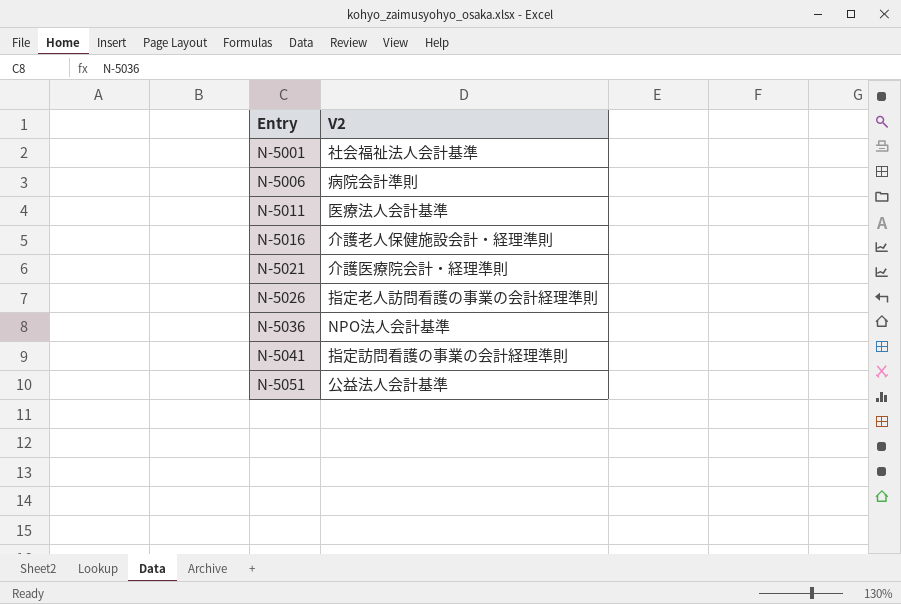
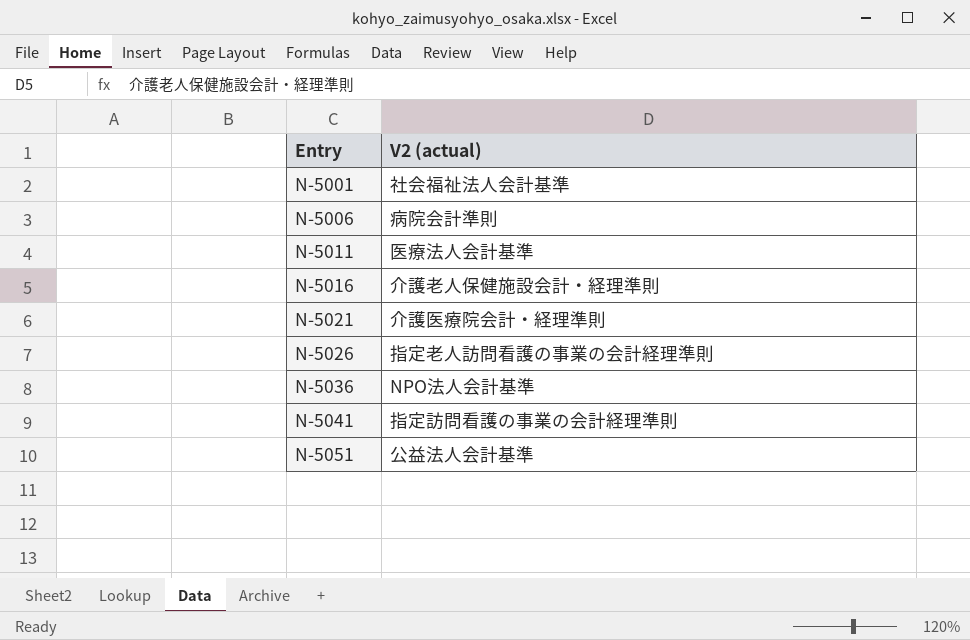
column name: V2 -> V2 (actual)

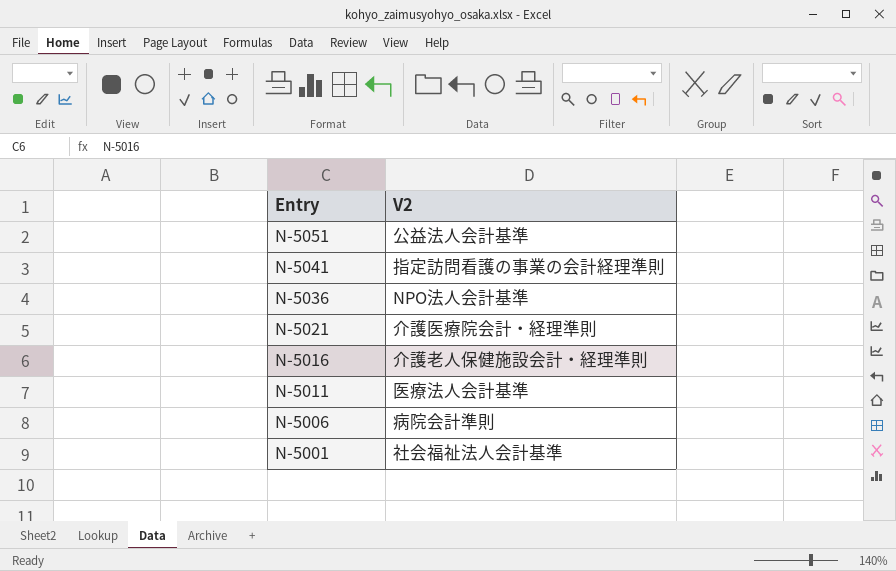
row order: Entry ascending -> Entry descending
column name: V2 (actual) -> V2
row N-5026: 指定老人訪問看護の事業の会計経理準則 -> none

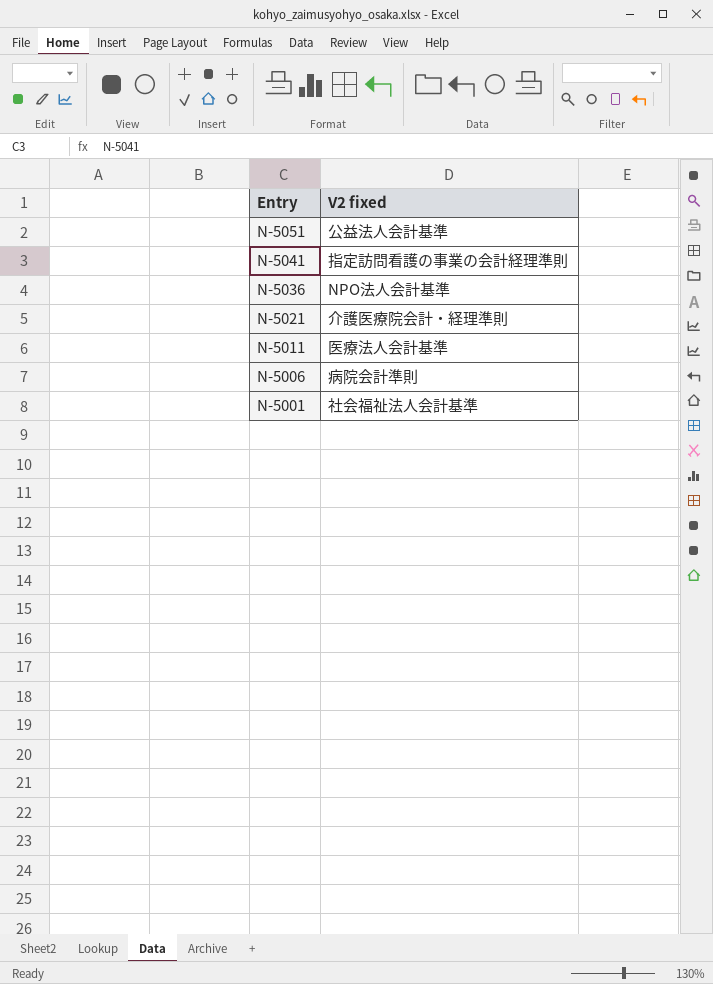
column name: V2 -> V2 fixed
row N-5016: 介護老人保健施設会計・経理準則 -> none

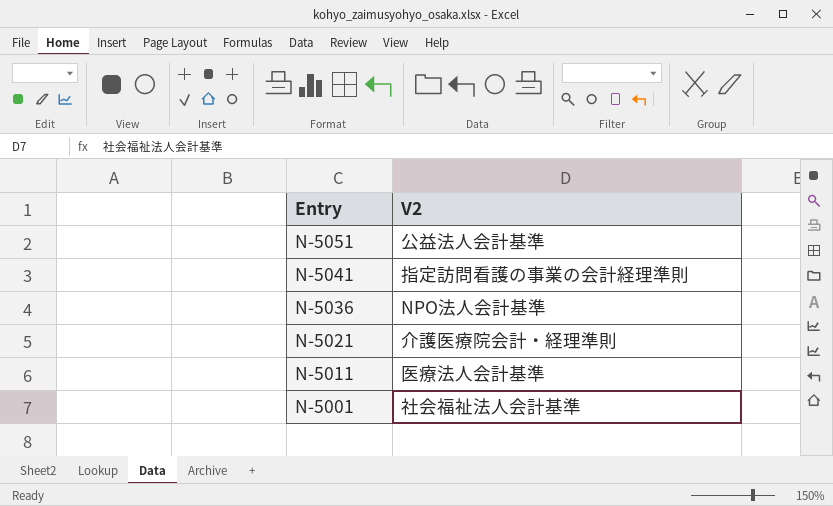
column name: V2 fixed -> V2
row N-5006: 病院会計準則 -> none

